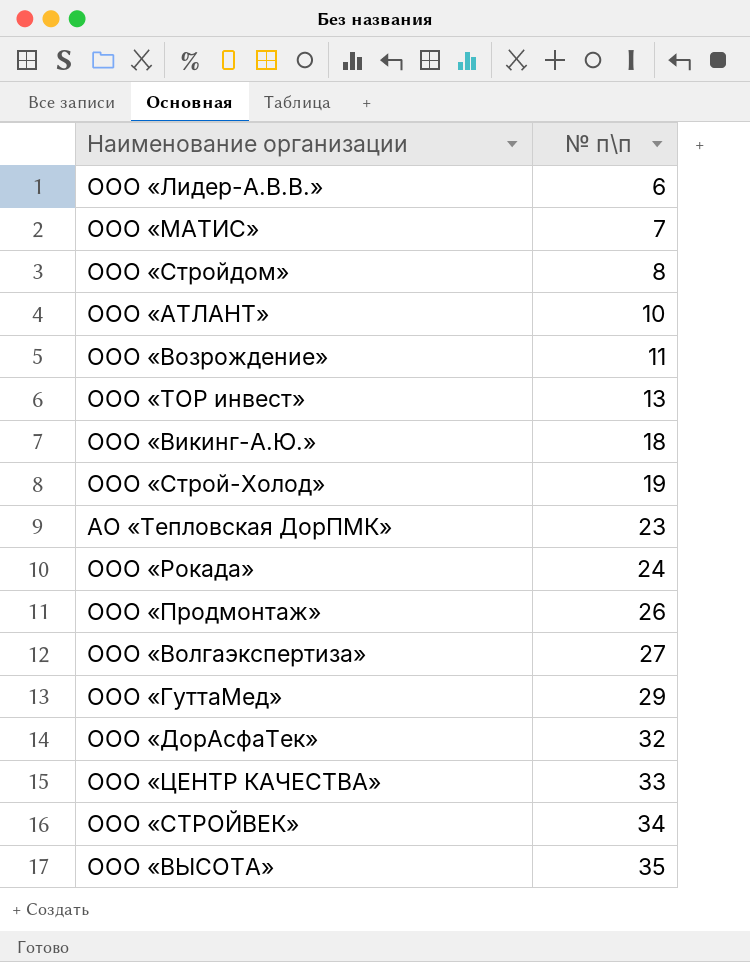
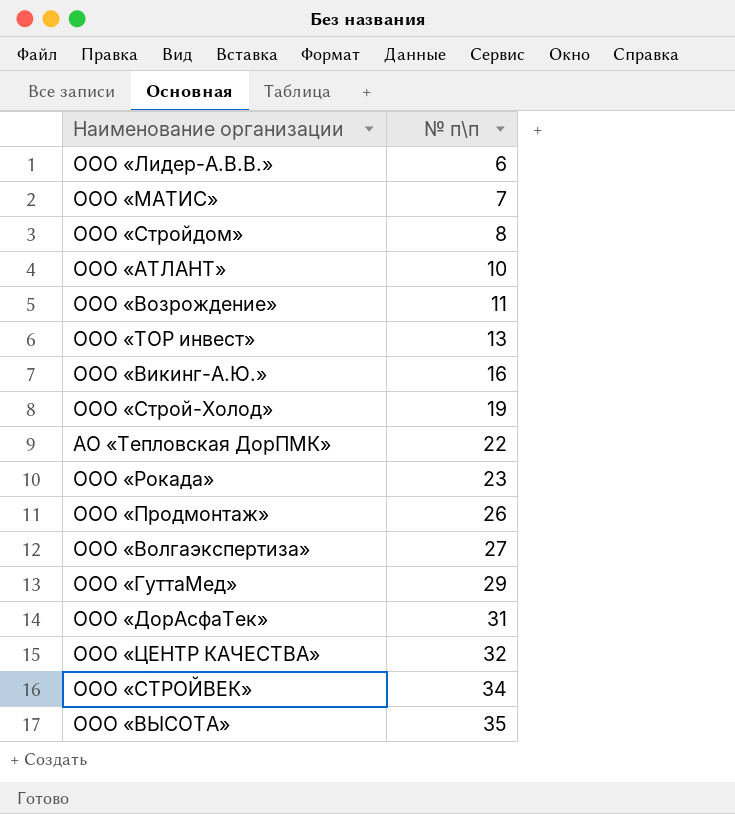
ООО «Викинг-А.Ю.» | № п\п: 18 -> 16
АО «Тепловская ДорПМК» | № п\п: 23 -> 22
ООО «Рокада» | № п\п: 24 -> 23
ООО «ДорАсфаТек» | № п\п: 32 -> 31
ООО «ЦЕНТР КАЧЕСТВА» | № п\п: 33 -> 32

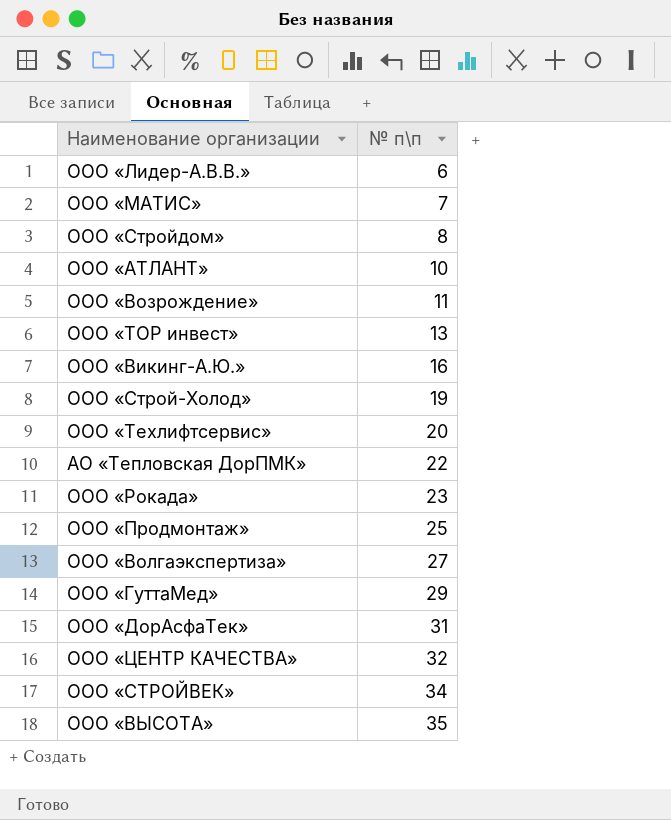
row ООО «Техлифтсервис»: none -> 20
ООО «Продмонтаж» | № п\п: 26 -> 25

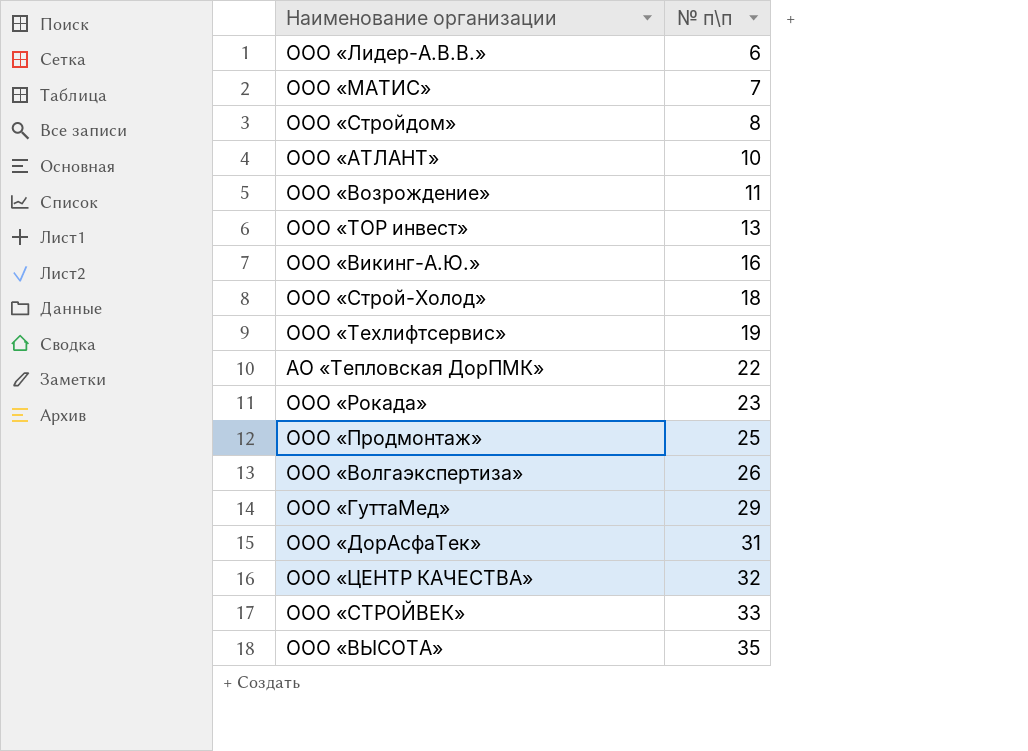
ООО «Строй-Холод» | № п\п: 19 -> 18
ООО «Техлифтсервис» | № п\п: 20 -> 19
ООО «Волгаэкспертиза» | № п\п: 27 -> 26
ООО «СТРОЙВЕК» | № п\п: 34 -> 33

